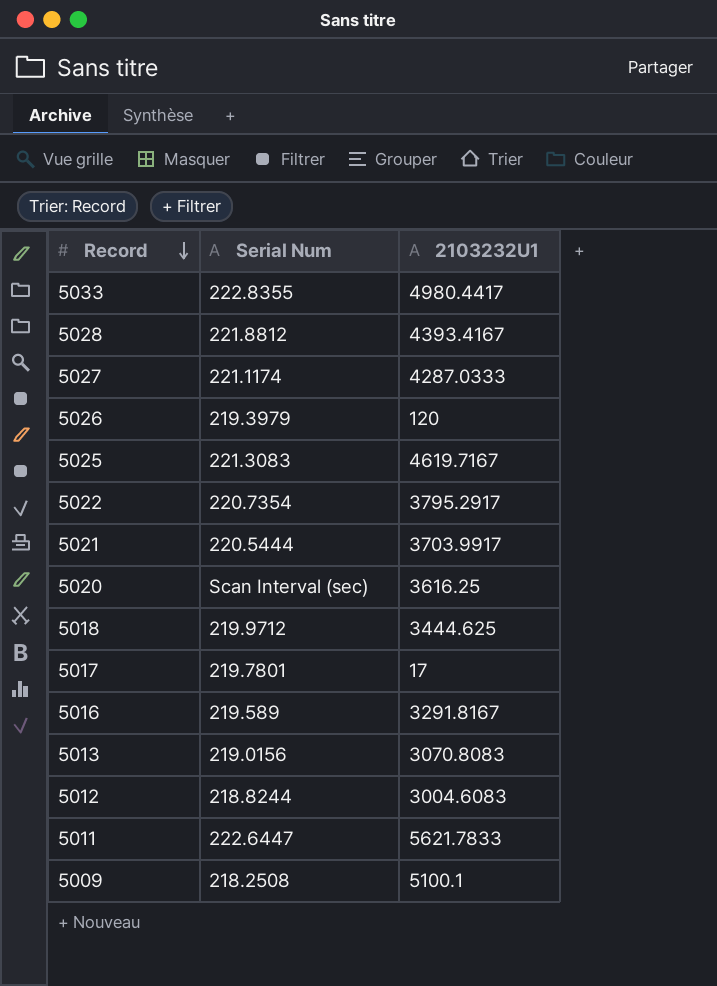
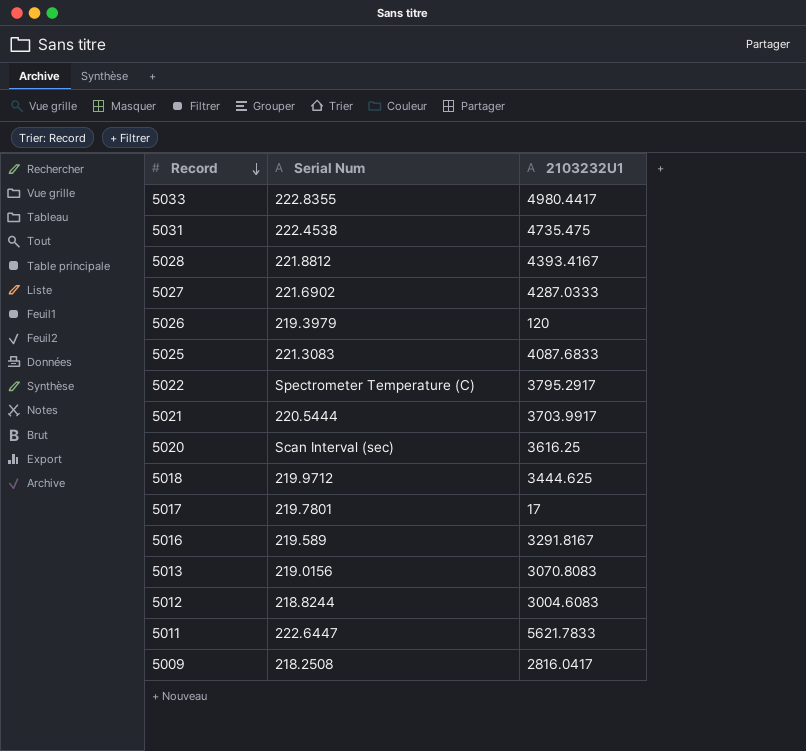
row 5031: none -> 222.4538 | 4735.475
5027 | Serial Num: 221.1174 -> 221.6902
5025 | 2103232U1: 4619.7167 -> 4087.6833
5022 | Serial Num: 220.7354 -> Spectrometer Temperature (C)
5009 | 2103232U1: 5100.1 -> 2816.0417

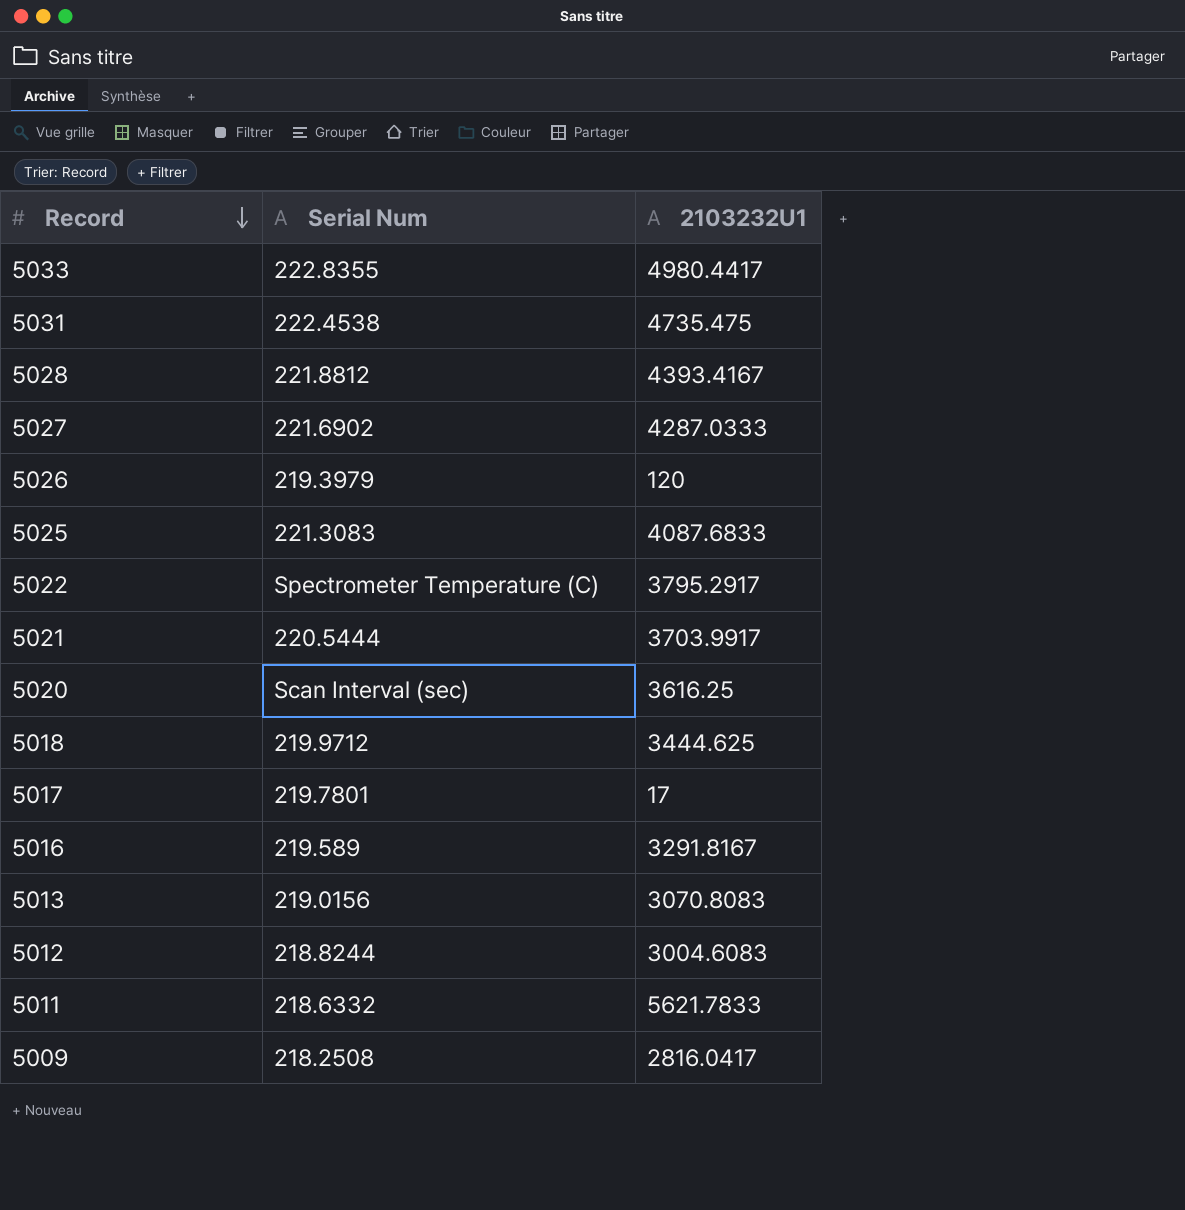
5011 | Serial Num: 222.6447 -> 218.6332

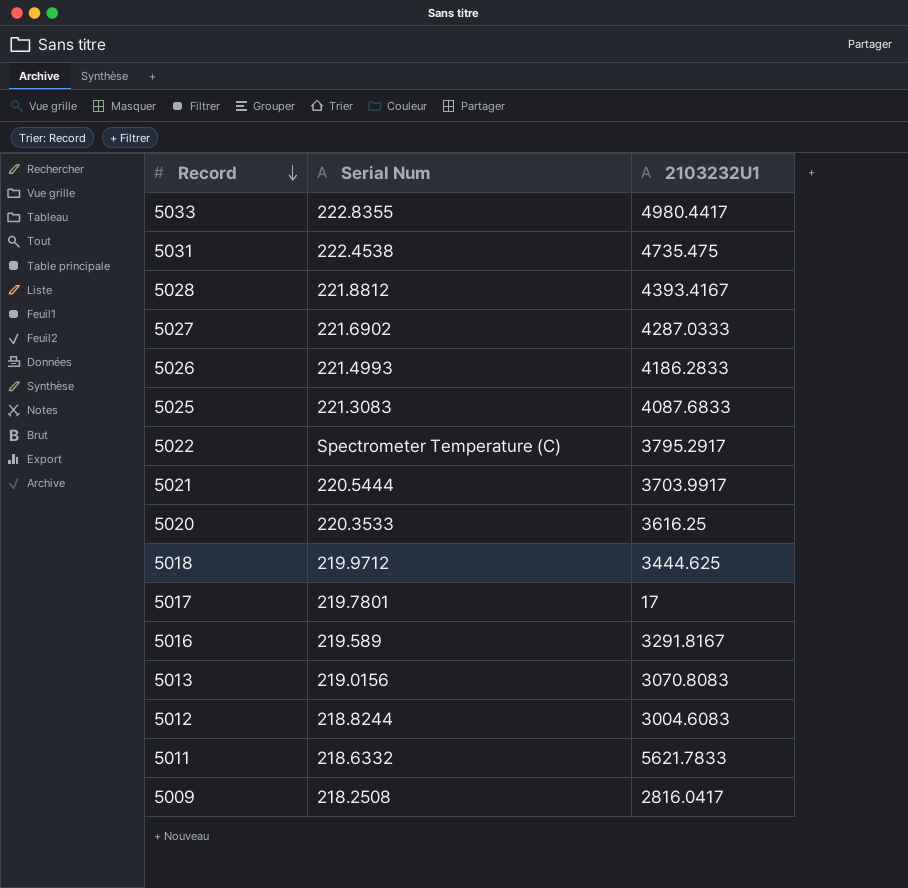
5026 | Serial Num: 219.3979 -> 221.4993
5026 | 2103232U1: 120 -> 4186.2833
5020 | Serial Num: Scan Interval (sec) -> 220.3533

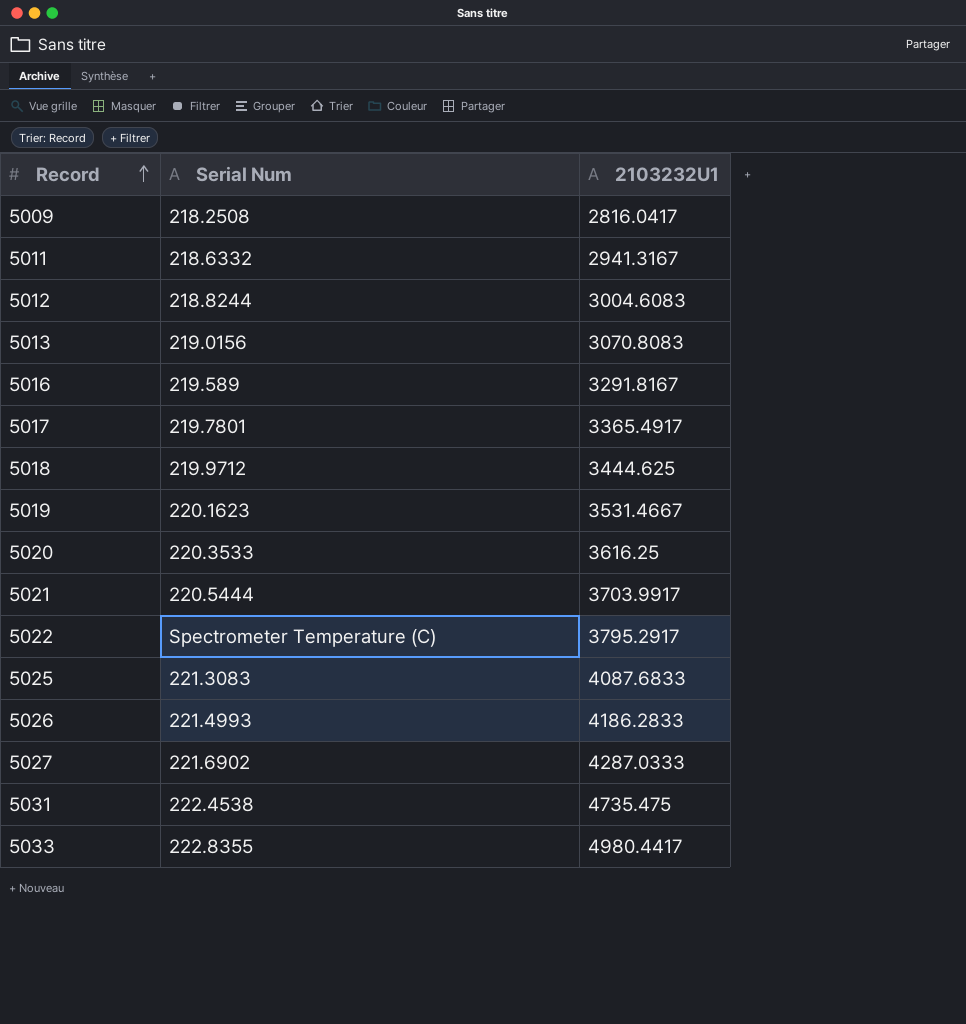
row order: Record descending -> Record ascending
row 5028: 221.8812 | 4393.4167 -> none
5011 | 2103232U1: 5621.7833 -> 2941.3167
5017 | 2103232U1: 17 -> 3365.4917
row 5019: none -> 220.1623 | 3531.4667

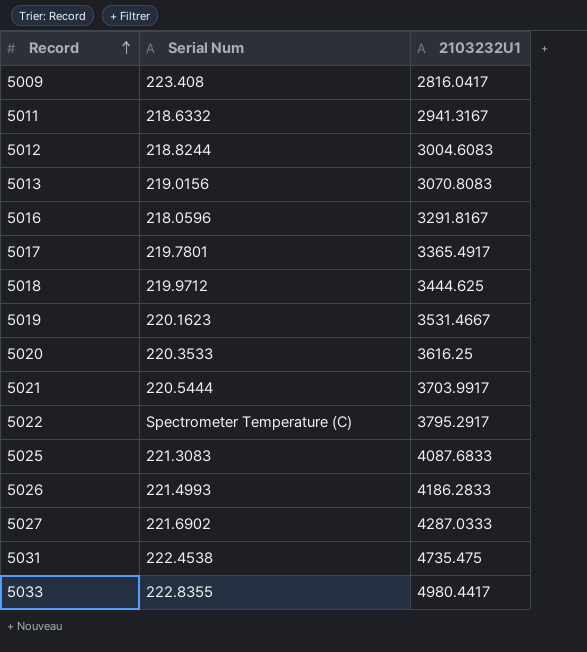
5009 | Serial Num: 218.2508 -> 223.408
5016 | Serial Num: 219.589 -> 218.0596

